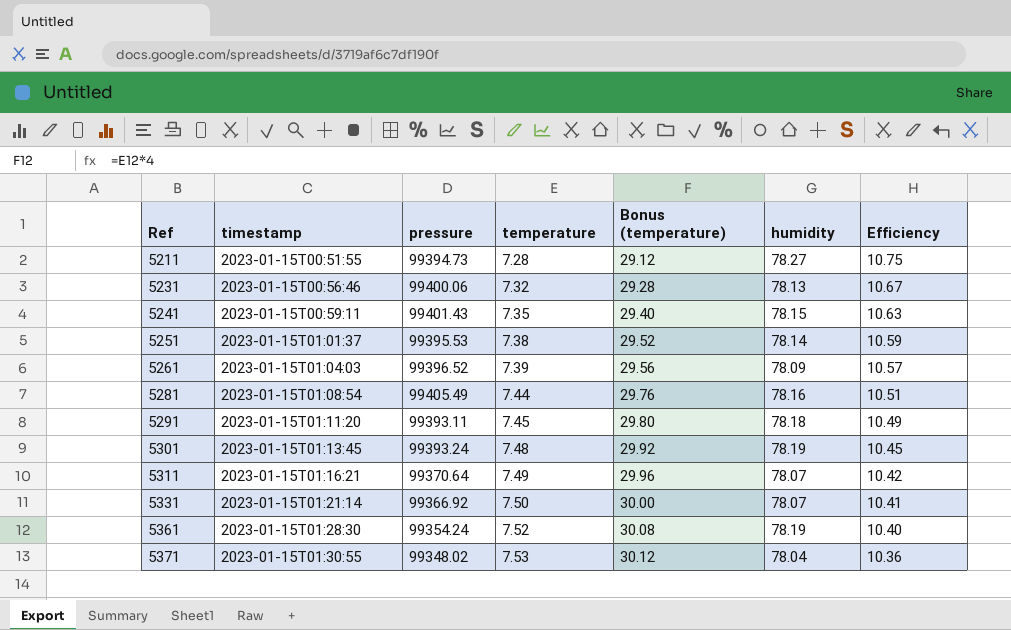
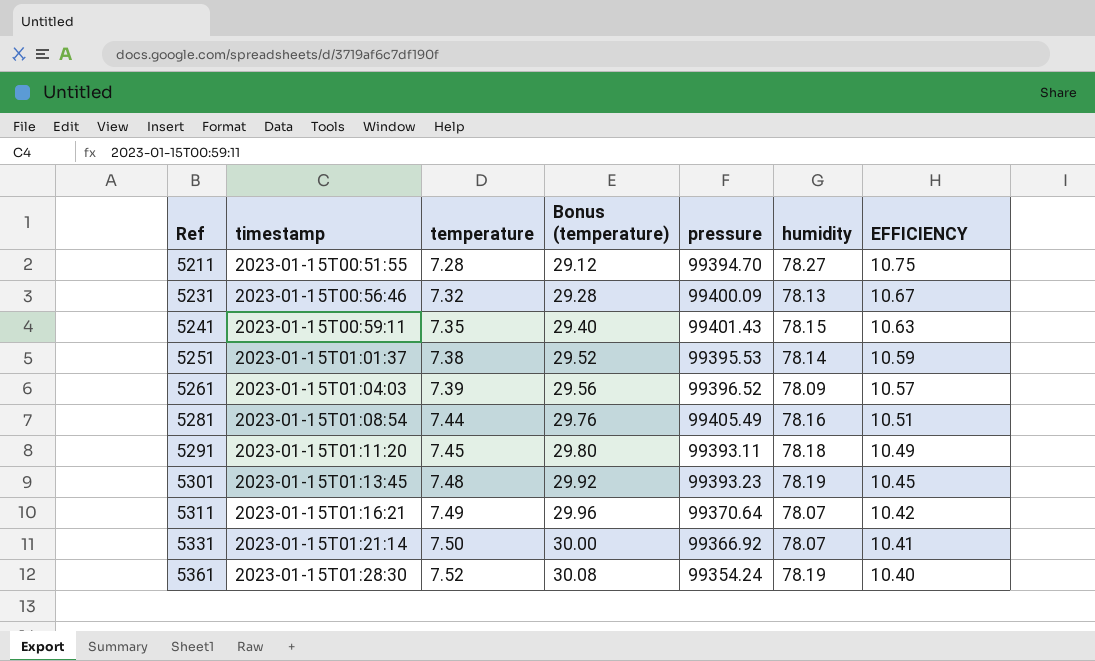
column pressure | position: 3 -> 5
column name: Efficiency -> EFFICIENCY
row 5371: 2023-01-15T01:30:55 | 99348.02 | 7.53 | 30.12 | 78.04 | 10.36 -> none
5211 | pressure: 99394.73 -> 99394.70
5231 | pressure: 99400.06 -> 99400.09
5301 | pressure: 99393.24 -> 99393.23

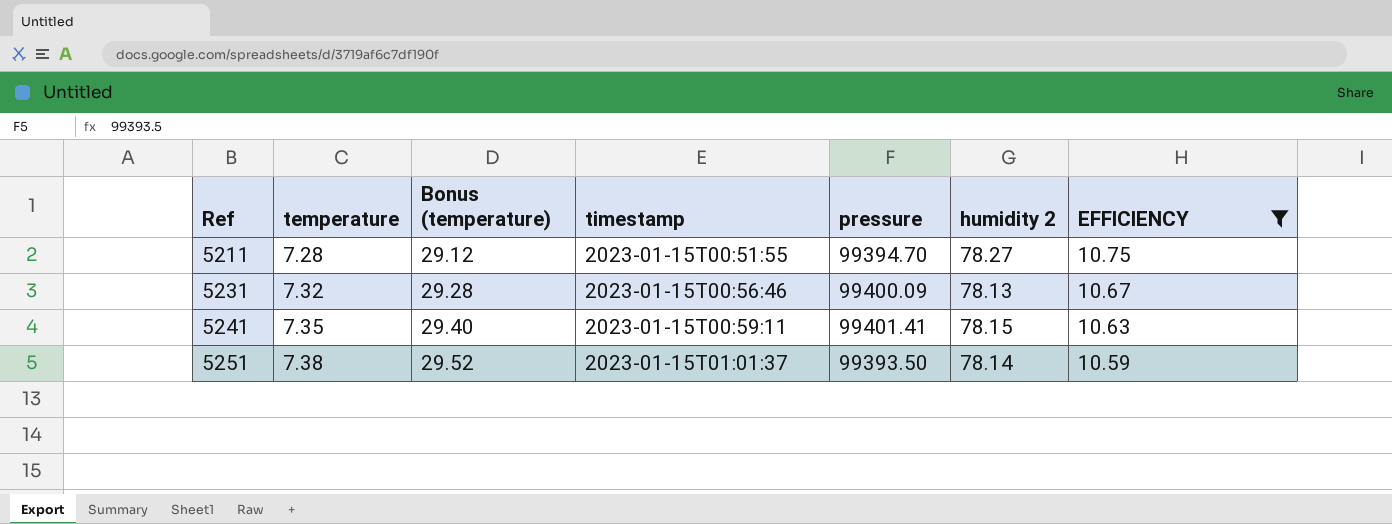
filter: none -> EFFICIENCY >= 10.59
column timestamp | position: 2 -> 4
column name: humidity -> humidity 2
5241 | pressure: 99401.43 -> 99401.41
5251 | pressure: 99395.53 -> 99393.50

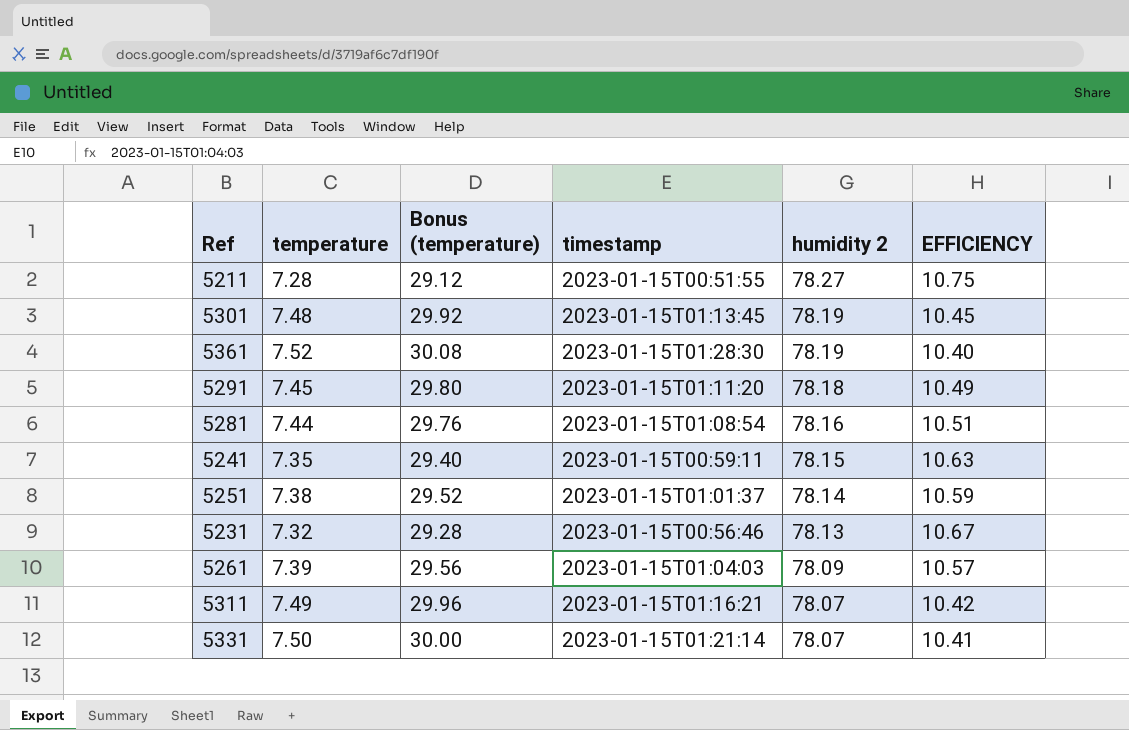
filter: EFFICIENCY >= 10.59 -> none
row order: Ref ascending -> humidity 2 descending
column pressure | position: 5 -> none

